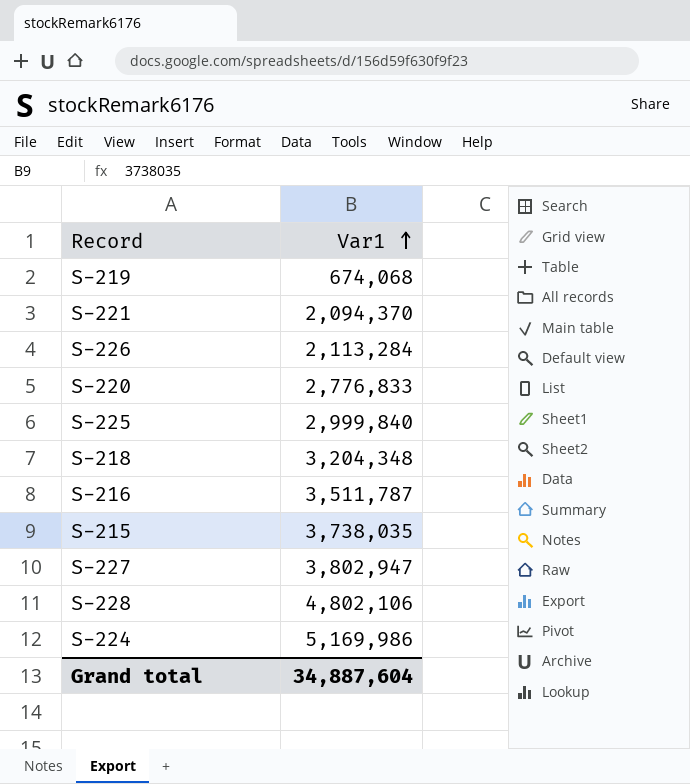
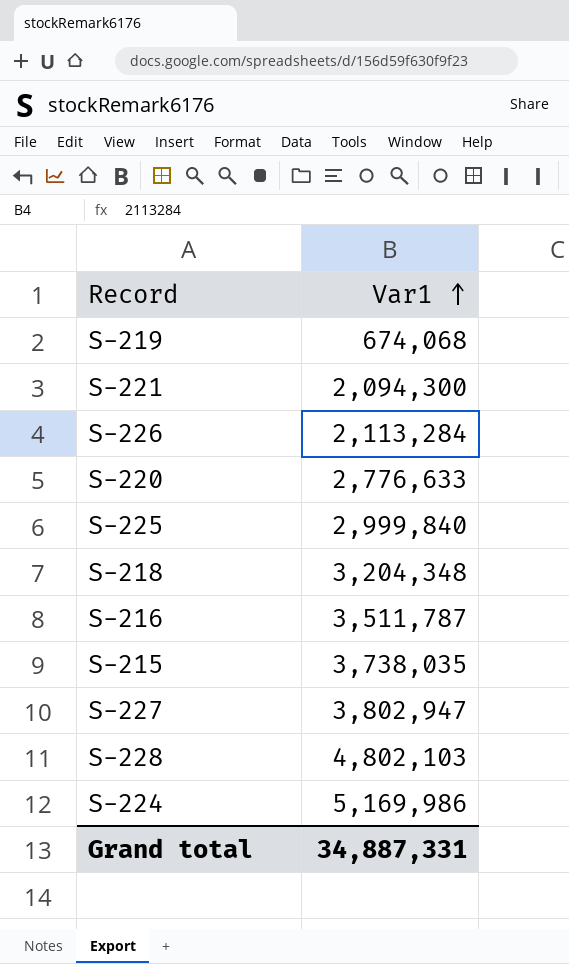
S-221 | Var1: 2,094,370 -> 2,094,300
S-220 | Var1: 2,776,833 -> 2,776,633
S-228 | Var1: 4,802,106 -> 4,802,103
Grand total | Var1: 34,887,604 -> 34,887,331

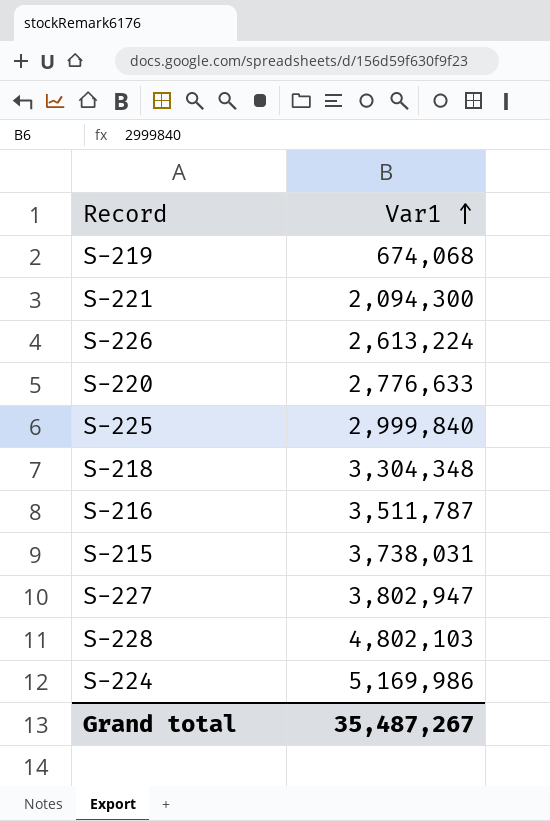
S-226 | Var1: 2,113,284 -> 2,613,224
S-218 | Var1: 3,204,348 -> 3,304,348
S-215 | Var1: 3,738,035 -> 3,738,031
Grand total | Var1: 34,887,331 -> 35,487,267

